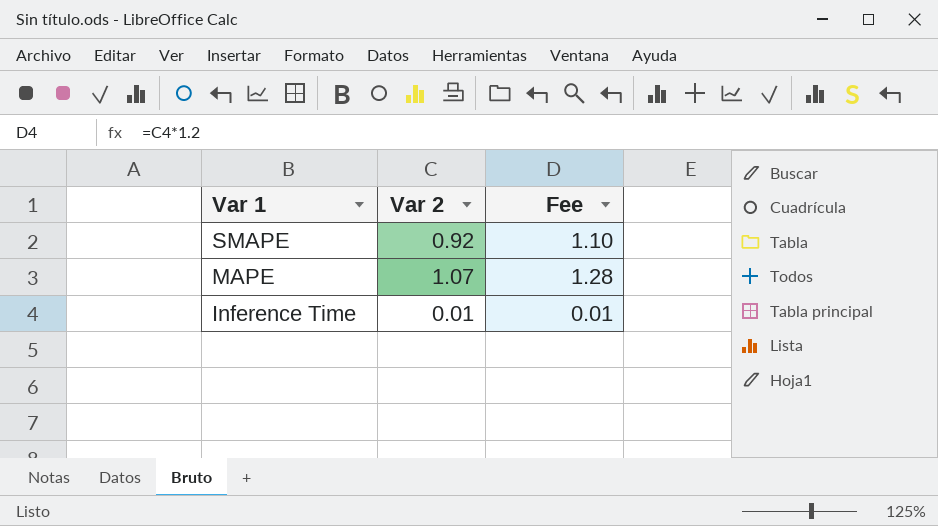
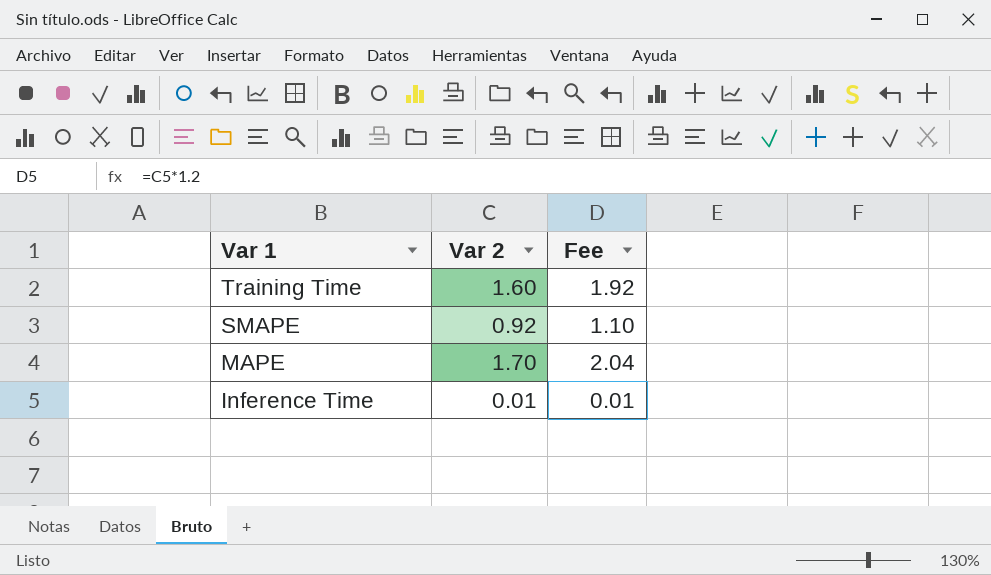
row Training Time: none -> 1.60 | 1.92
MAPE | Var 2: 1.07 -> 1.70
MAPE | Fee: 1.28 -> 2.04

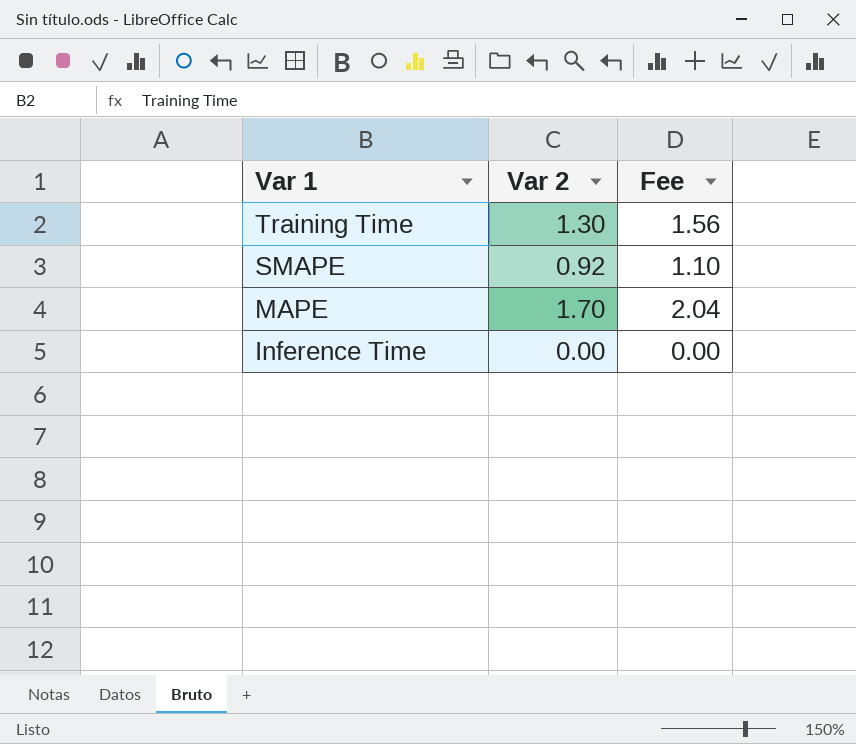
Training Time | Var 2: 1.60 -> 1.30
Training Time | Fee: 1.92 -> 1.56
Inference Time | Var 2: 0.01 -> 0.00
Inference Time | Fee: 0.01 -> 0.00

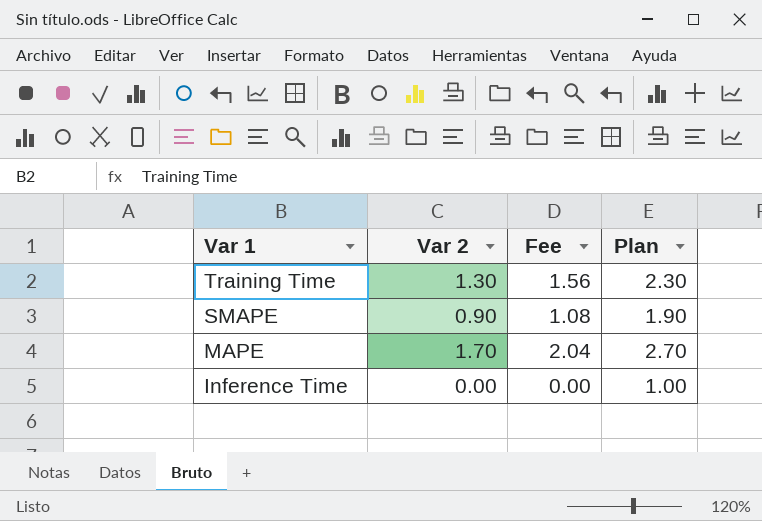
column Plan | formula: none -> [Var 2] + 1
SMAPE | Var 2: 0.92 -> 0.90
SMAPE | Fee: 1.10 -> 1.08

